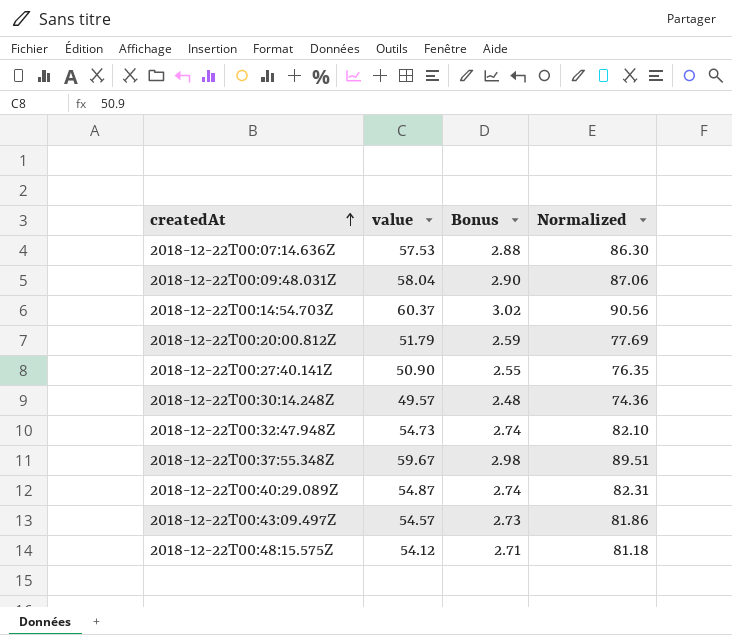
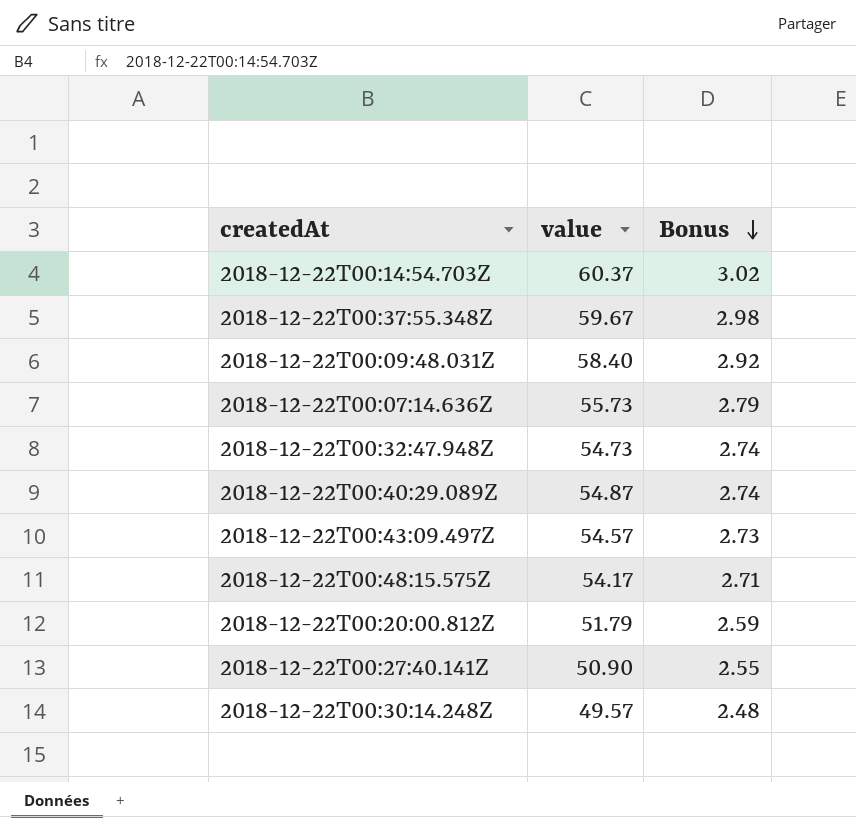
row order: createdAt ascending -> Bonus descending
column Normalized | formula: [value] * 1.5 -> none
2018-12-22T00:09:48.031Z | value: 58.04 -> 58.40
2018-12-22T00:09:48.031Z | Bonus: 2.90 -> 2.92
2018-12-22T00:07:14.636Z | value: 57.53 -> 55.73
2018-12-22T00:07:14.636Z | Bonus: 2.88 -> 2.79
2018-12-22T00:48:15.575Z | value: 54.12 -> 54.17

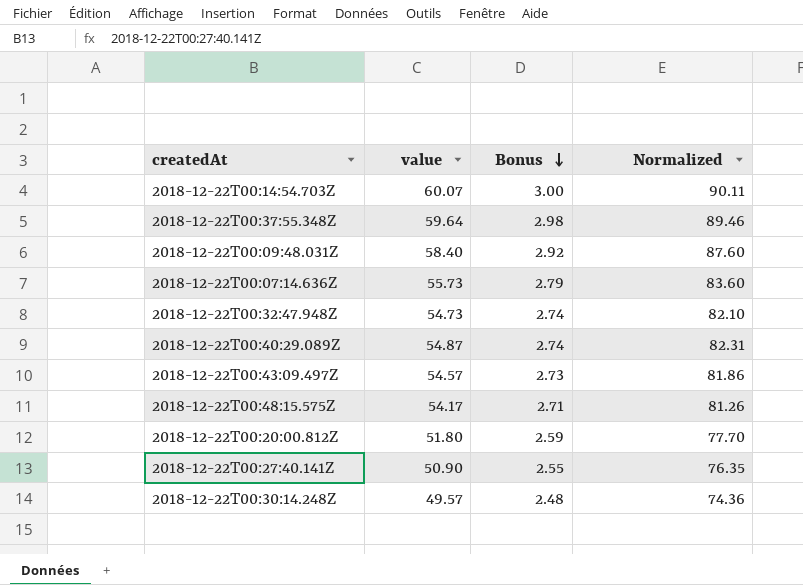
column Normalized | formula: none -> [value] * 1.5
2018-12-22T00:14:54.703Z | value: 60.37 -> 60.07
2018-12-22T00:14:54.703Z | Bonus: 3.02 -> 3.00
2018-12-22T00:37:55.348Z | value: 59.67 -> 59.64
2018-12-22T00:20:00.812Z | value: 51.79 -> 51.80

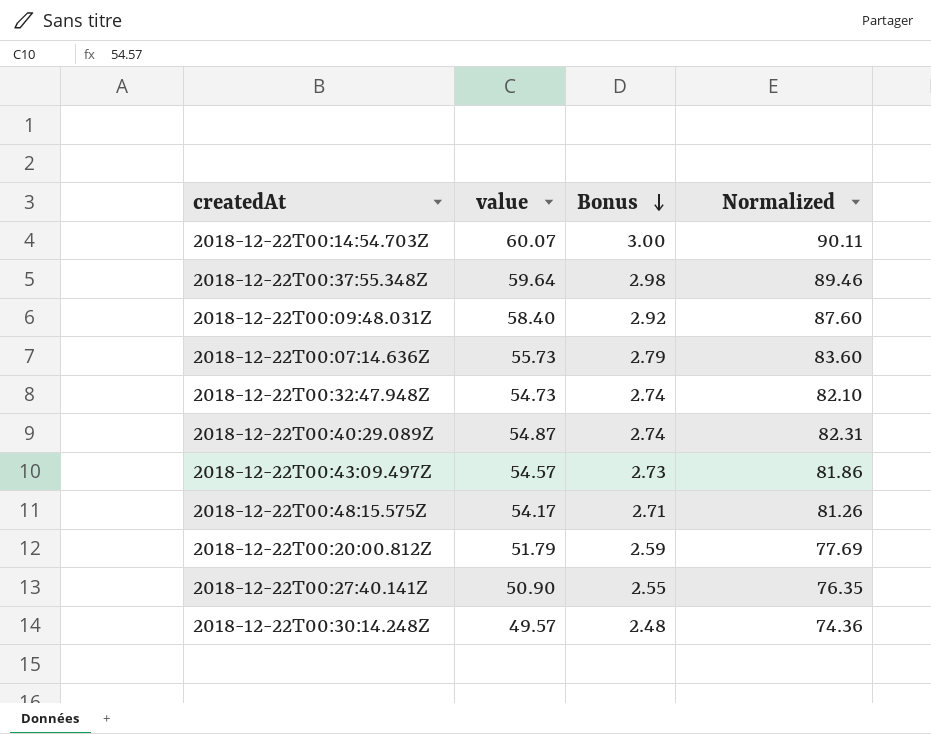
2018-12-22T00:20:00.812Z | value: 51.80 -> 51.79
2018-12-22T00:20:00.812Z | Normalized: 77.70 -> 77.69

